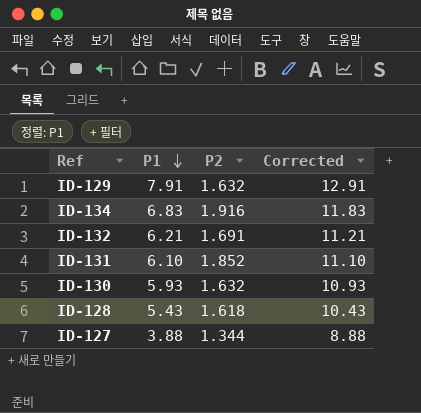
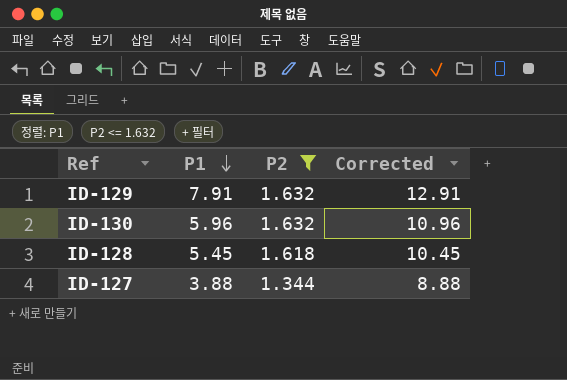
filter: none -> P2 <= 1.632
ID-130 | P1: 5.93 -> 5.96
ID-130 | Corrected: 10.93 -> 10.96
ID-128 | P1: 5.43 -> 5.45
ID-128 | Corrected: 10.43 -> 10.45

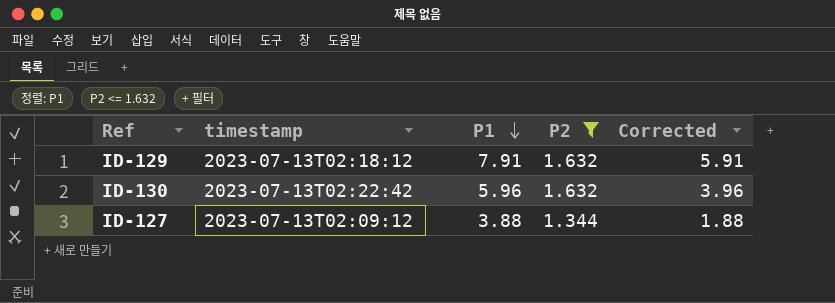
column timestamp | position: none -> 2
column Corrected | formula: [P1] + 5 -> [P1] - 2
row ID-128: 5.45 | 1.618 | 10.45 -> none

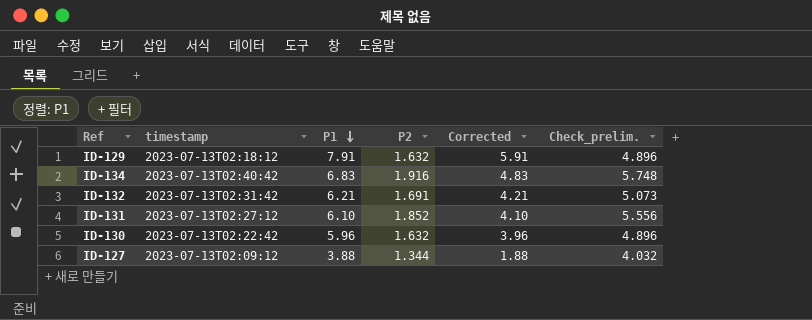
filter: P2 <= 1.632 -> none
column Check_prelim. | formula: none -> [P2] * 3

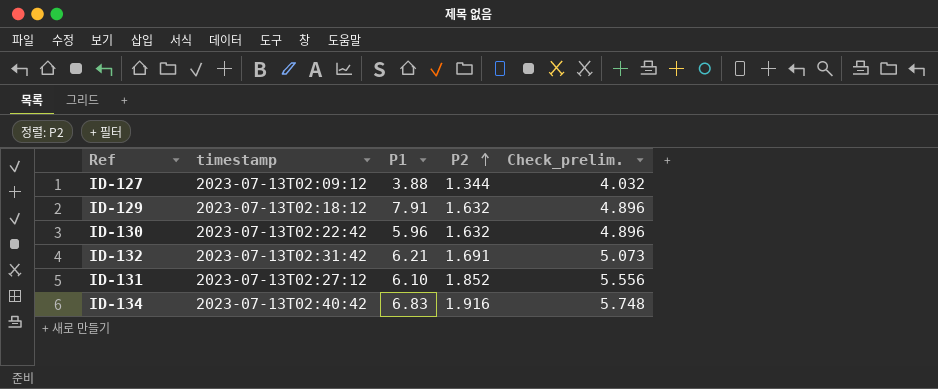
row order: P1 descending -> P2 ascending
column Corrected | formula: [P1] - 2 -> none

